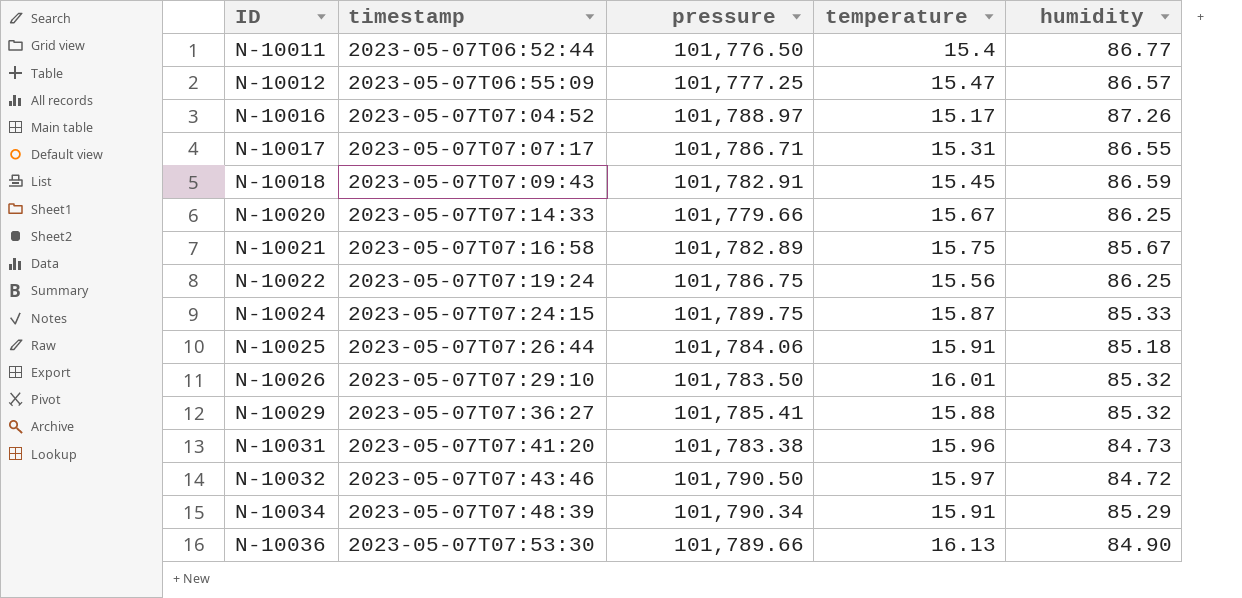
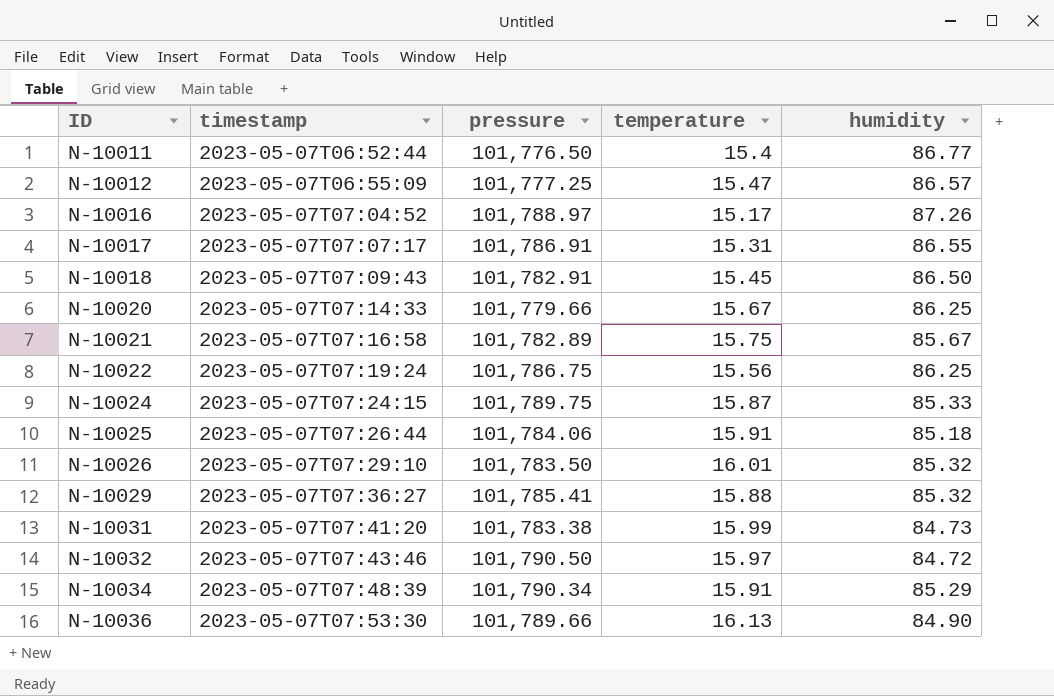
N-10017 | pressure: 101,786.71 -> 101,786.91
N-10018 | humidity: 86.59 -> 86.50
N-10031 | temperature: 15.96 -> 15.99

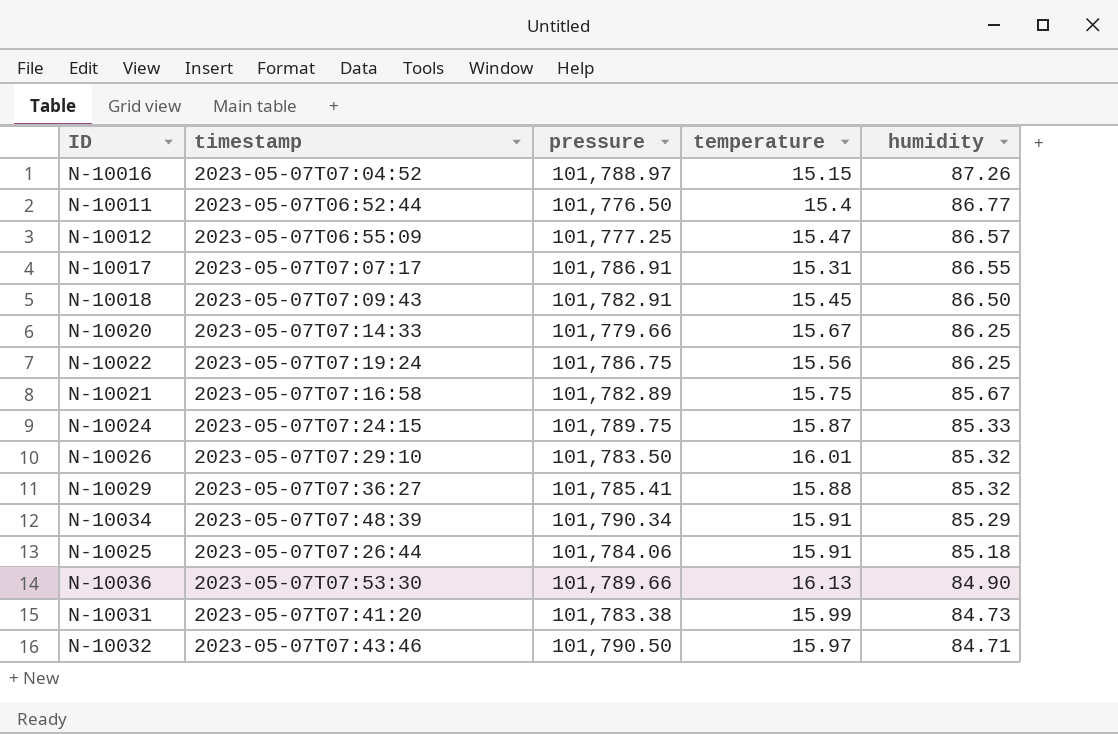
row order: ID ascending -> humidity descending
N-10016 | temperature: 15.17 -> 15.15
N-10032 | humidity: 84.72 -> 84.71

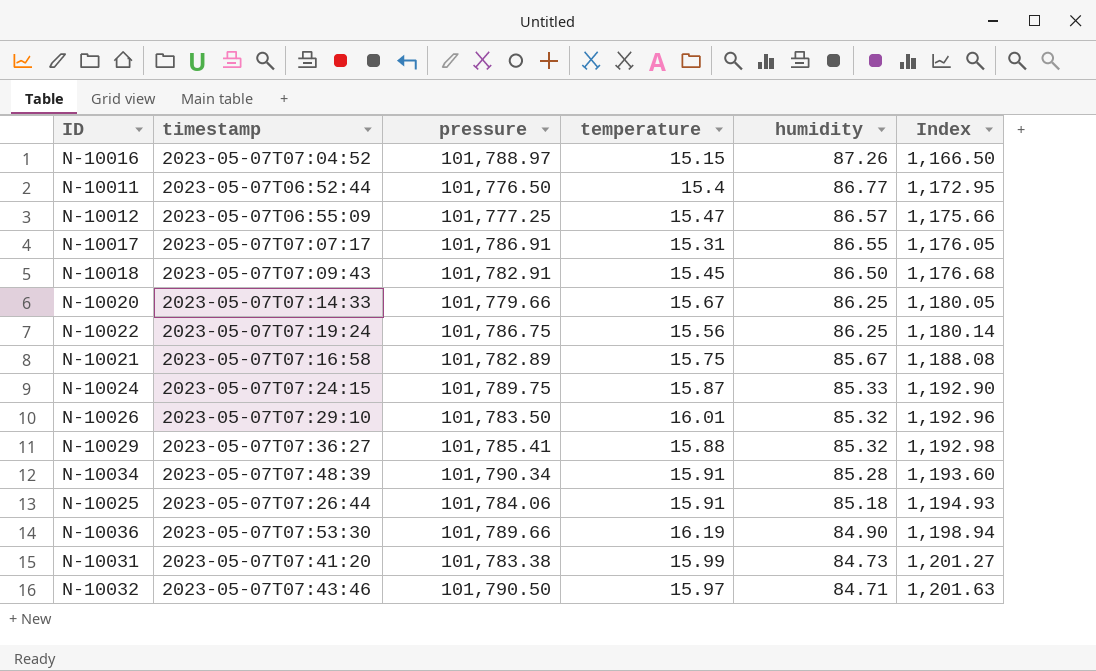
column Index | formula: none -> [pressure] / [humidity]
N-10034 | humidity: 85.29 -> 85.28
N-10036 | temperature: 16.13 -> 16.19

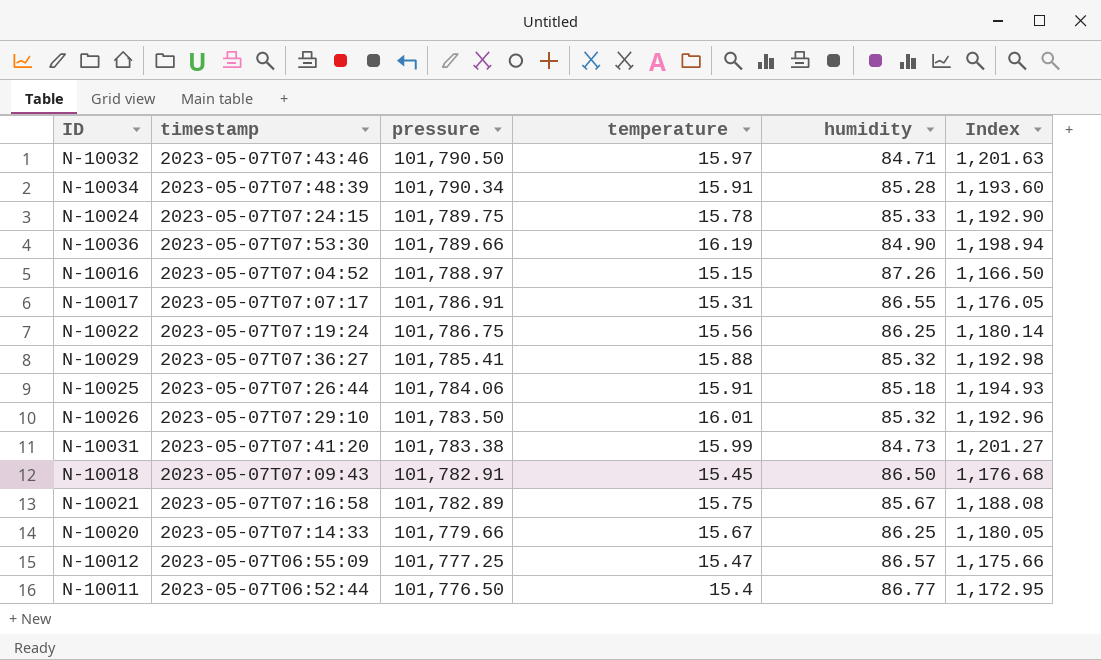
row order: humidity descending -> pressure descending
N-10024 | temperature: 15.87 -> 15.78

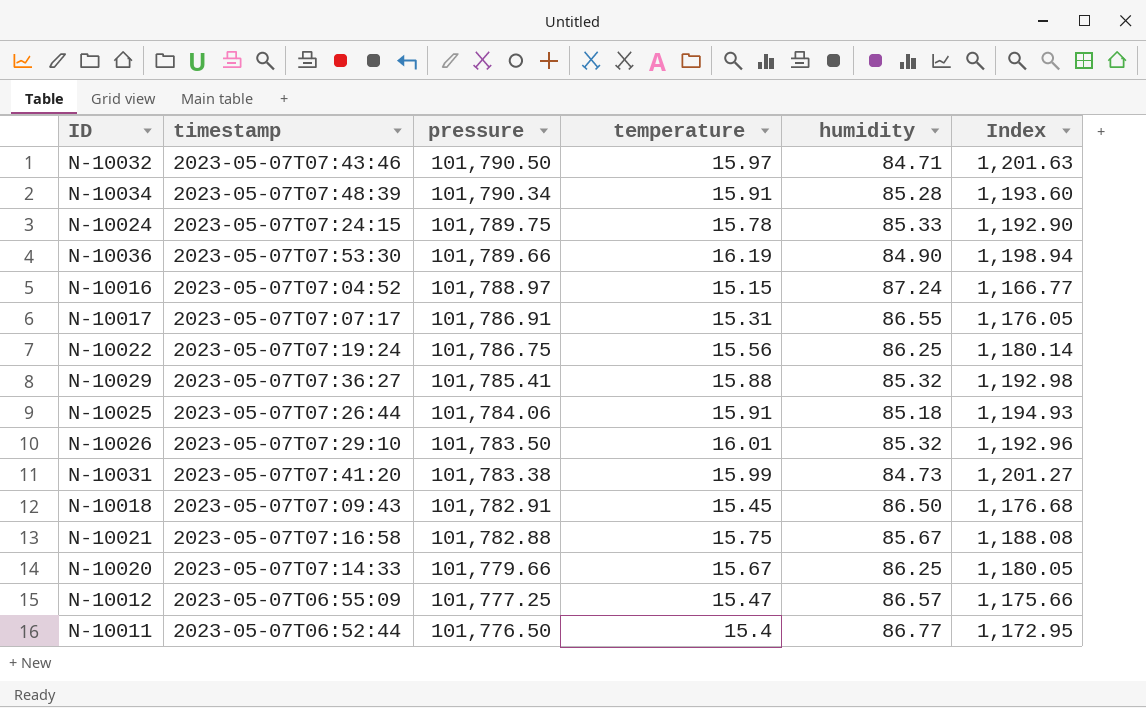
N-10016 | humidity: 87.26 -> 87.24
N-10016 | Index: 1,166.50 -> 1,166.77
N-10021 | pressure: 101,782.89 -> 101,782.88

